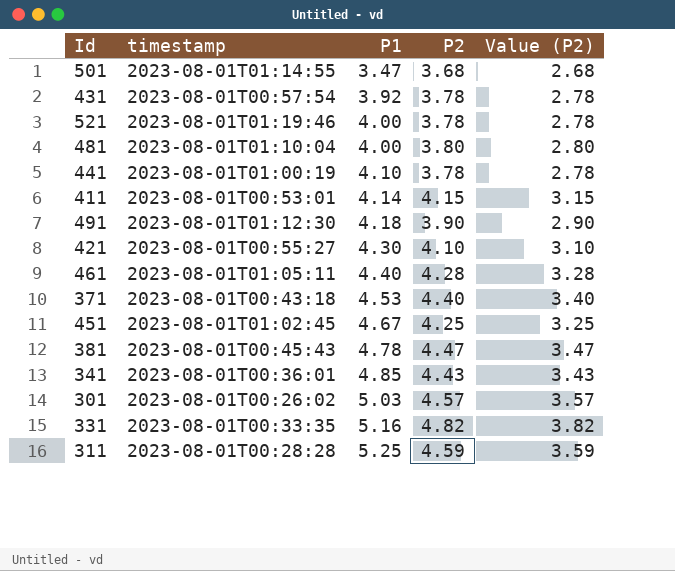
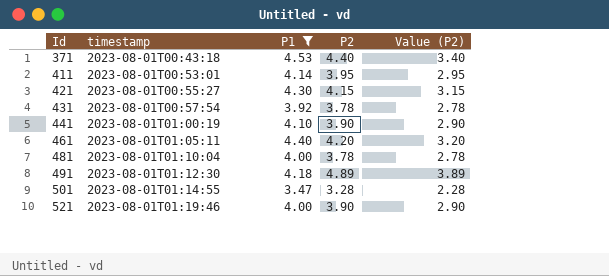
filter: none -> P1 <= 4.53
row order: P1 ascending -> Id ascending
411 | P2: 4.15 -> 3.95
411 | Value (P2): 3.15 -> 2.95
421 | P2: 4.10 -> 4.15
421 | Value (P2): 3.10 -> 3.15
441 | P2: 3.78 -> 3.90
441 | Value (P2): 2.78 -> 2.90
461 | P2: 4.28 -> 4.20
461 | Value (P2): 3.28 -> 3.20
481 | P2: 3.80 -> 3.78
481 | Value (P2): 2.80 -> 2.78
491 | P2: 3.90 -> 4.89
491 | Value (P2): 2.90 -> 3.89
501 | P2: 3.68 -> 3.28
501 | Value (P2): 2.68 -> 2.28
521 | P2: 3.78 -> 3.90
521 | Value (P2): 2.78 -> 2.90

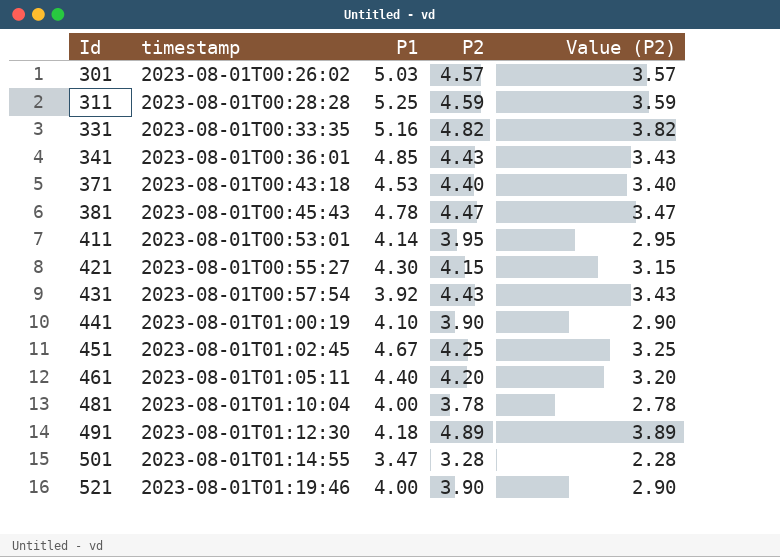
filter: P1 <= 4.53 -> none
431 | P2: 3.78 -> 4.43
431 | Value (P2): 2.78 -> 3.43

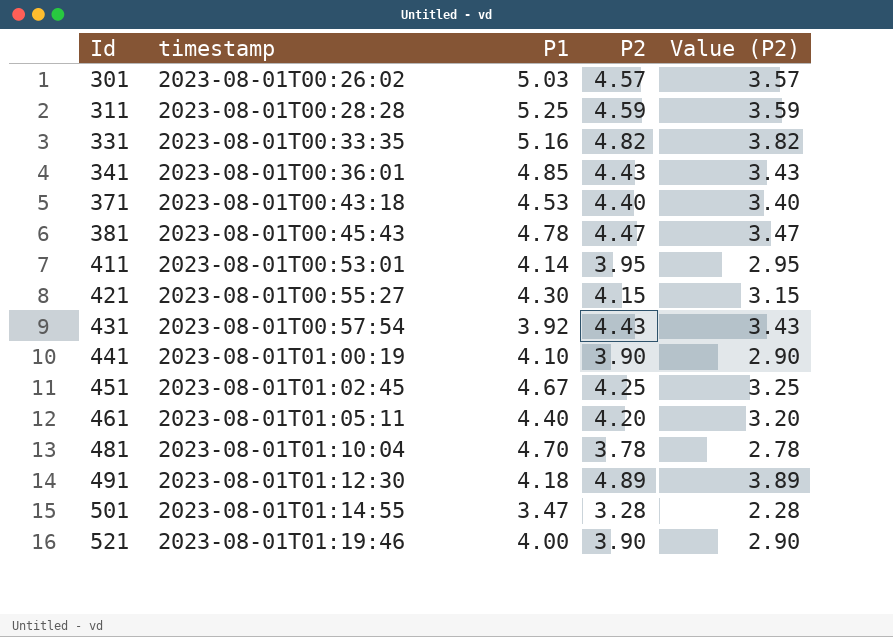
481 | P1: 4.00 -> 4.70

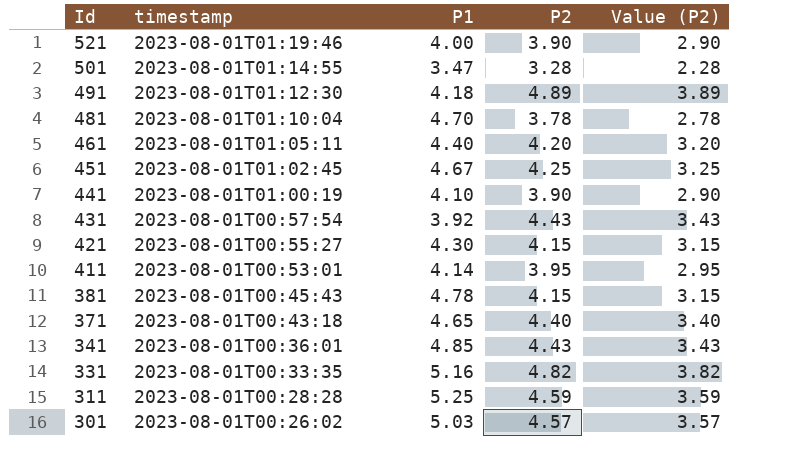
row order: Id ascending -> Id descending
381 | P2: 4.47 -> 4.15
381 | Value (P2): 3.47 -> 3.15
371 | P1: 4.53 -> 4.65

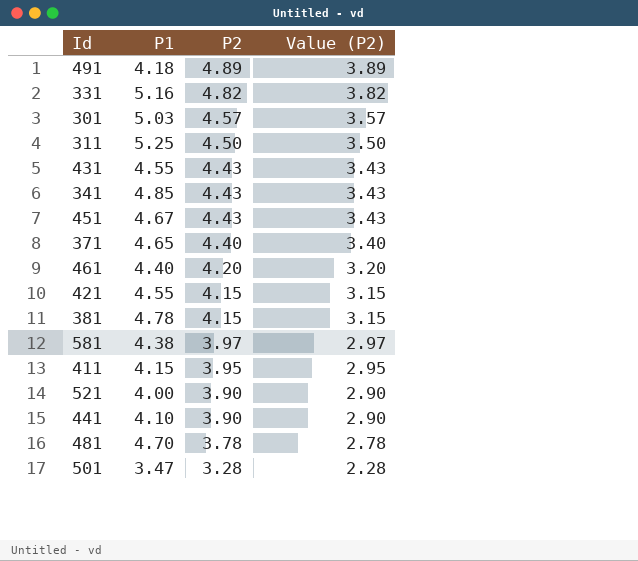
row order: Id descending -> P2 descending
column timestamp | position: 2 -> none
311 | P2: 4.59 -> 4.50
311 | Value (P2): 3.59 -> 3.50
431 | P1: 3.92 -> 4.55
451 | P2: 4.25 -> 4.43
451 | Value (P2): 3.25 -> 3.43
421 | P1: 4.30 -> 4.55
row 581: none -> 4.38 | 3.97 | 2.97
411 | P1: 4.14 -> 4.15

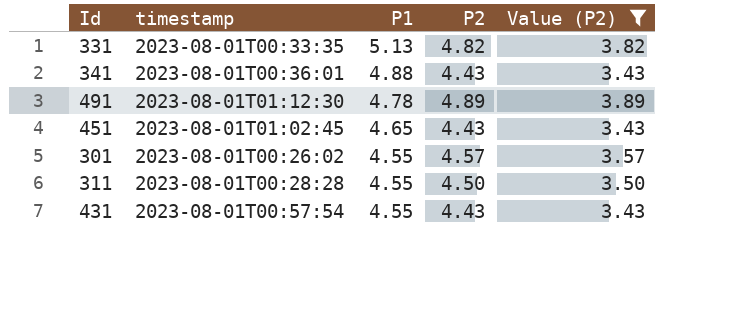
filter: none -> Value (P2) >= 3.43
row order: P2 descending -> P1 descending
column timestamp | position: none -> 2
331 | P1: 5.16 -> 5.13
341 | P1: 4.85 -> 4.88
491 | P1: 4.18 -> 4.78
451 | P1: 4.67 -> 4.65
301 | P1: 5.03 -> 4.55
311 | P1: 5.25 -> 4.55

